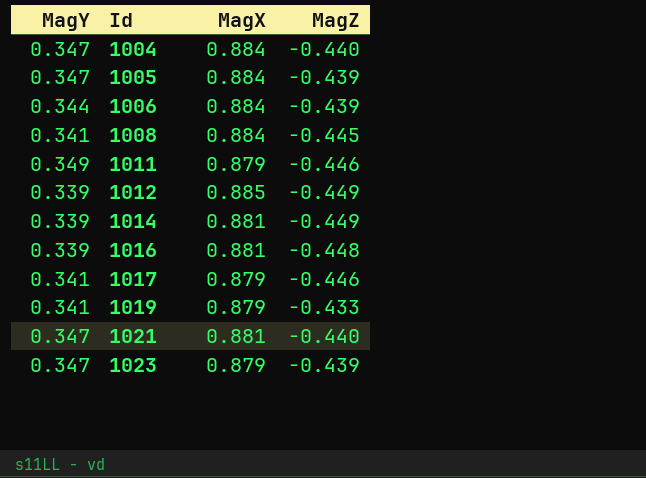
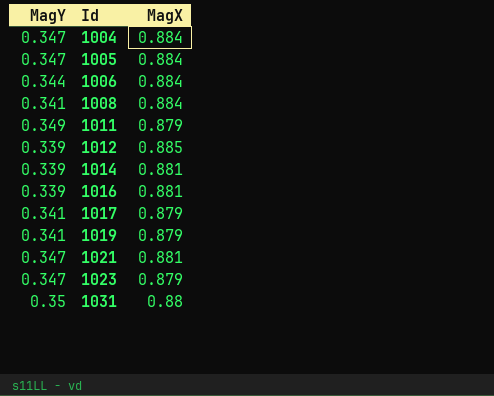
column MagZ | position: 4 -> none
row 1031: none -> 0.35 | 0.88

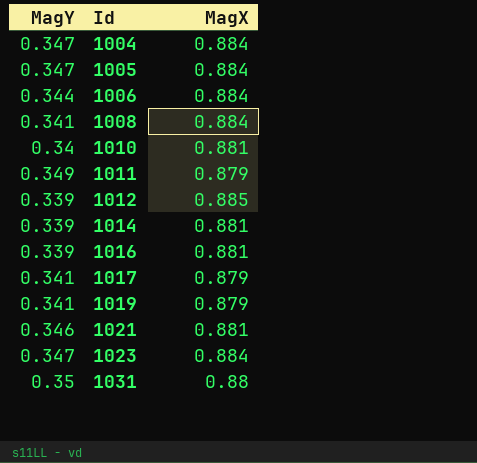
row 1010: none -> 0.34 | 0.881
1021 | MagY: 0.347 -> 0.346
1023 | MagX: 0.879 -> 0.884

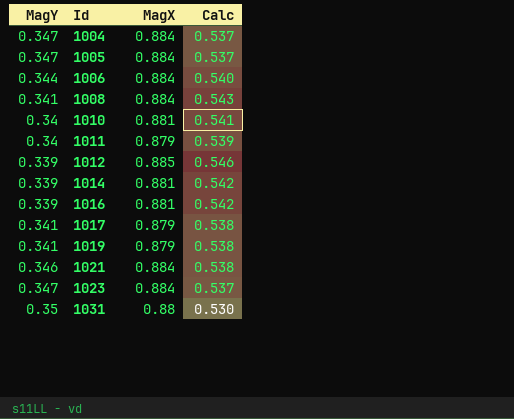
column Calc | formula: none -> [MagX] - [MagY]
1011 | MagY: 0.349 -> 0.34
1021 | MagX: 0.881 -> 0.884

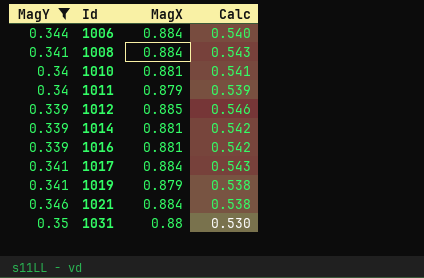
filter: none -> MagY != 0.347
1017 | MagX: 0.879 -> 0.884
1017 | Calc: 0.538 -> 0.543

